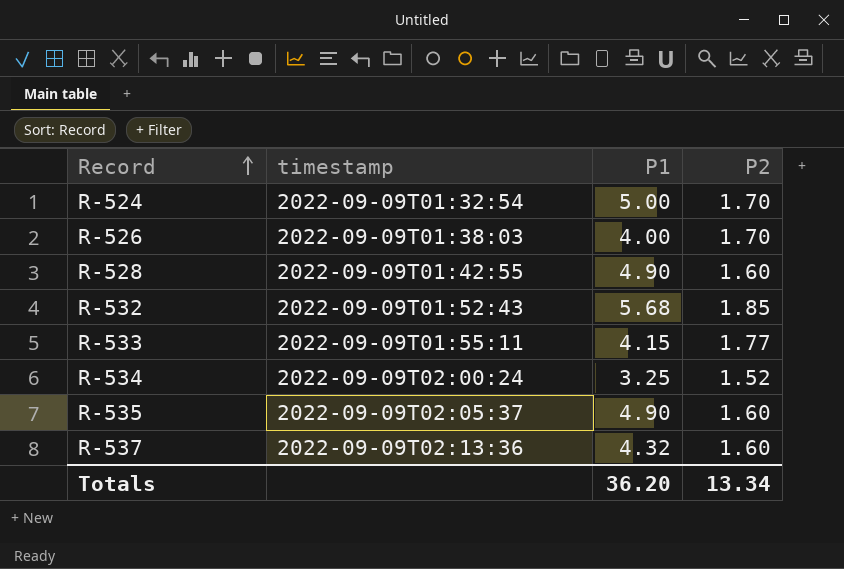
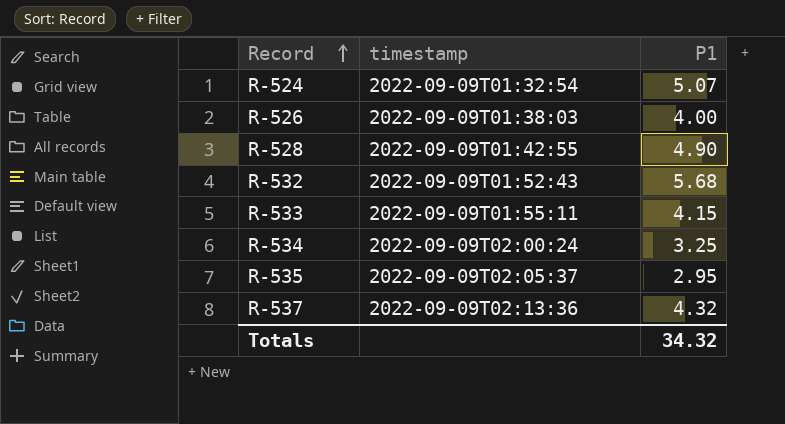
column P2 | position: 4 -> none
R-524 | P1: 5.00 -> 5.07
R-535 | P1: 4.90 -> 2.95
Totals | P1: 36.20 -> 34.32

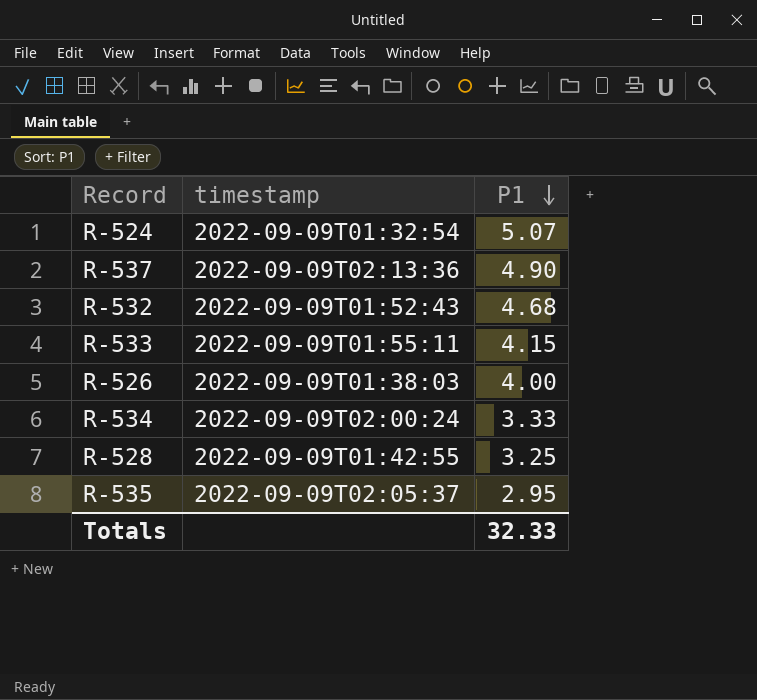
row order: Record ascending -> P1 descending
R-537 | P1: 4.32 -> 4.90
R-532 | P1: 5.68 -> 4.68
R-534 | P1: 3.25 -> 3.33
R-528 | P1: 4.90 -> 3.25
Totals | P1: 34.32 -> 32.33

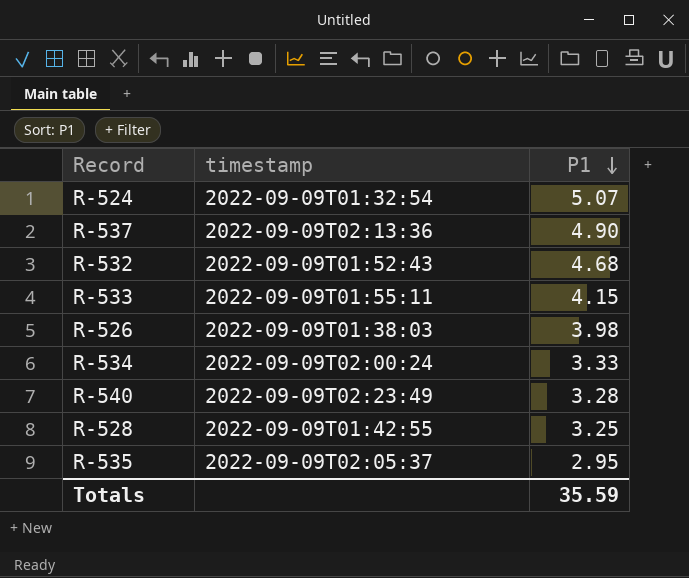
R-526 | P1: 4.00 -> 3.98
row R-540: none -> 2022-09-09T02:23:49 | 3.28
Totals | P1: 32.33 -> 35.59

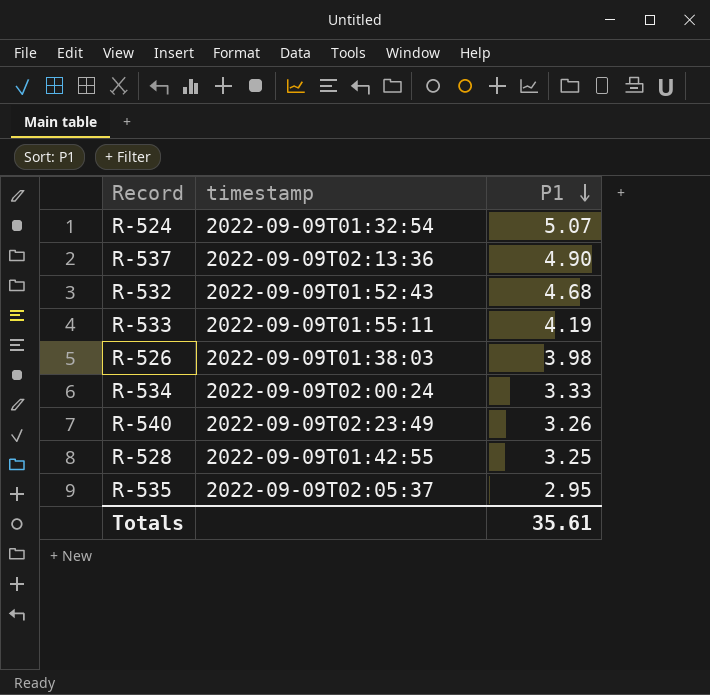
R-533 | P1: 4.15 -> 4.19
R-540 | P1: 3.28 -> 3.26
Totals | P1: 35.59 -> 35.61

